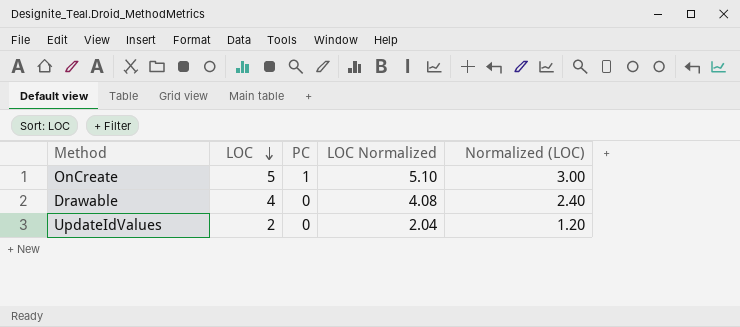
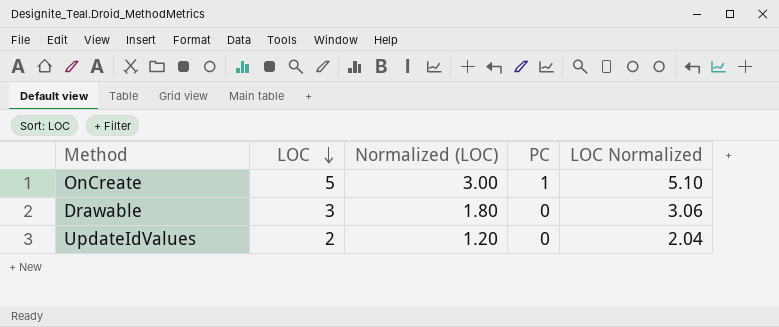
column Normalized (LOC) | position: 5 -> 3
Drawable | LOC: 4 -> 3
Drawable | Normalized (LOC): 2.40 -> 1.80
Drawable | LOC Normalized: 4.08 -> 3.06

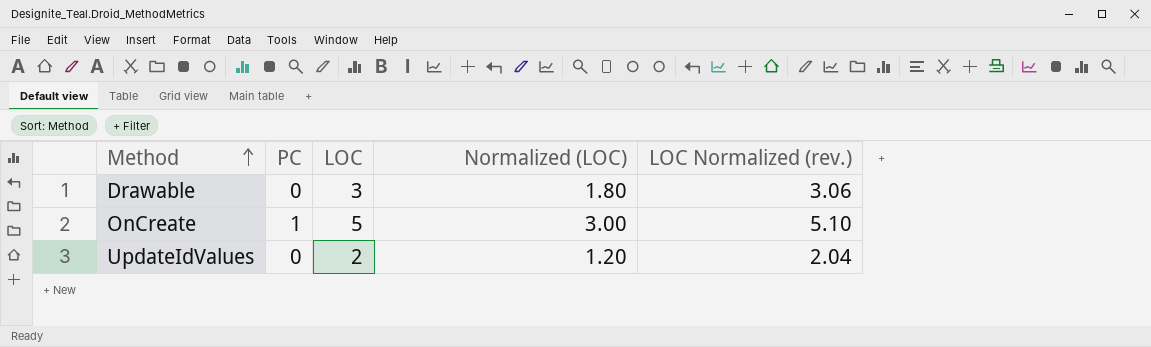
row order: LOC descending -> Method ascending
column PC | position: 4 -> 2
column name: LOC Normalized -> LOC Normalized (rev.)

